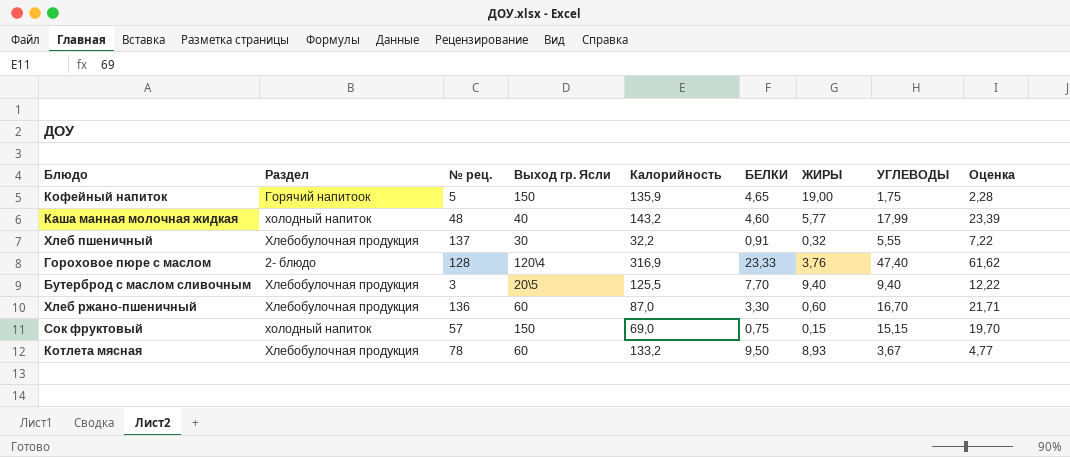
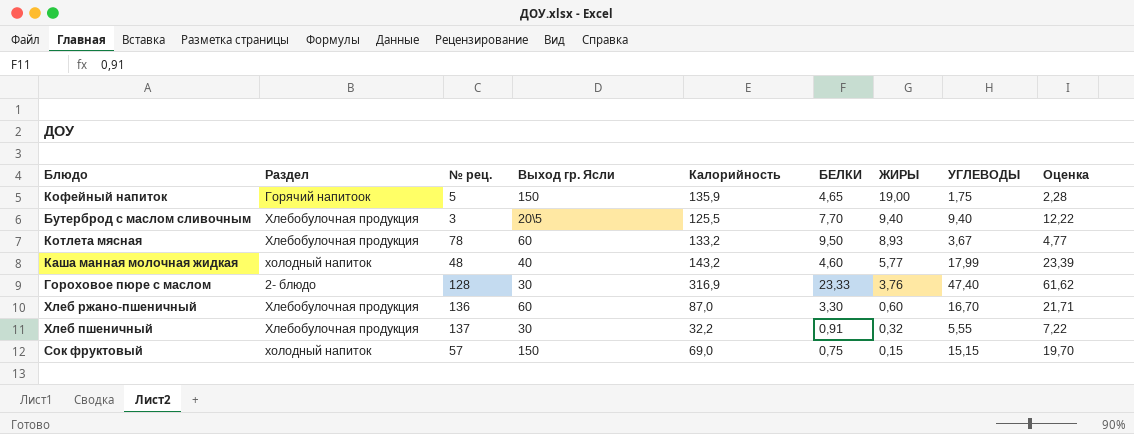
row order: none -> ЖИРЫ descending
Гороховое пюре с маслом | Выход гр. Ясли: 120\4 -> 30

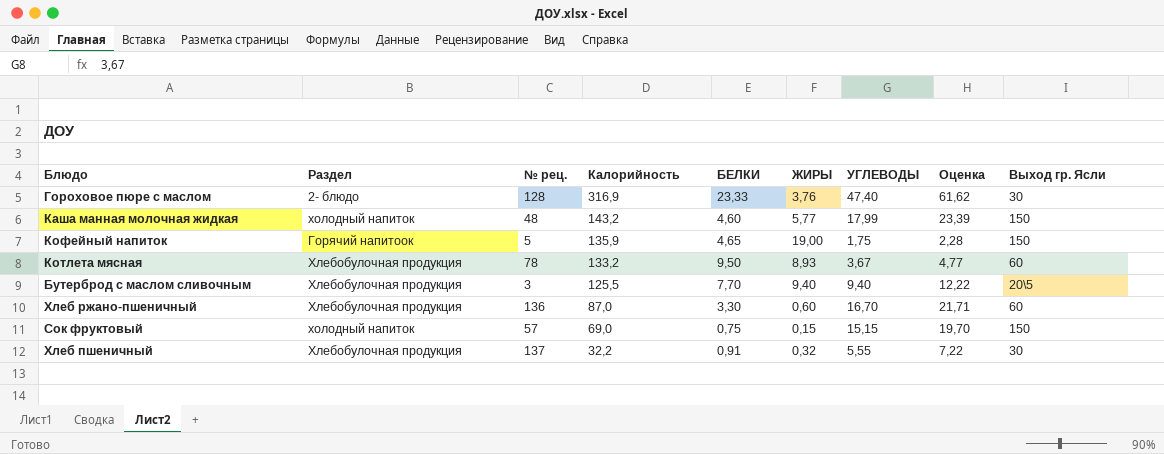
row order: ЖИРЫ descending -> Калорийность descending
column Выход гр. Ясли | position: 4 -> 9
Каша манная молочная жидкая | Выход гр. Ясли: 40 -> 150

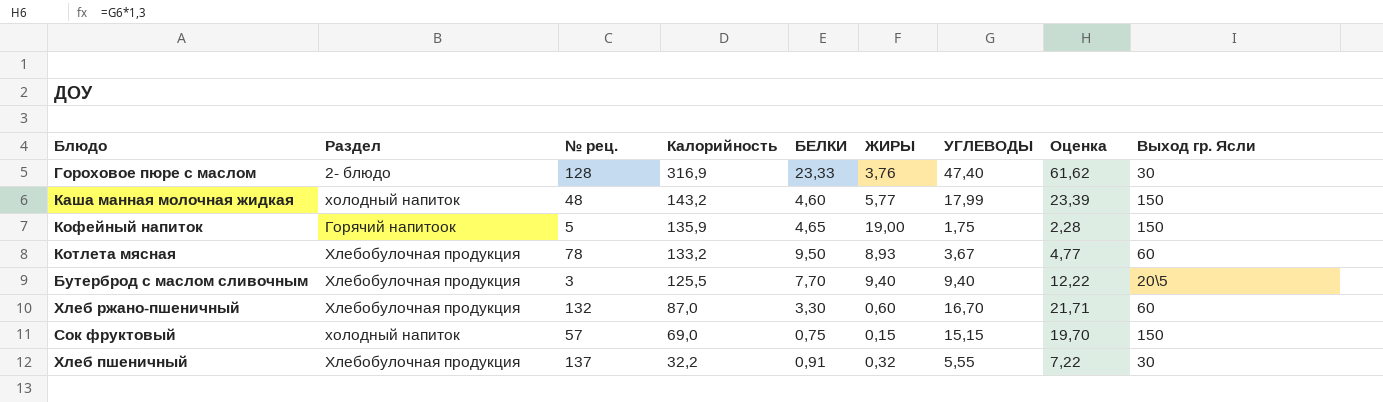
Хлеб ржано-пшеничный | № рец.: 136 -> 132

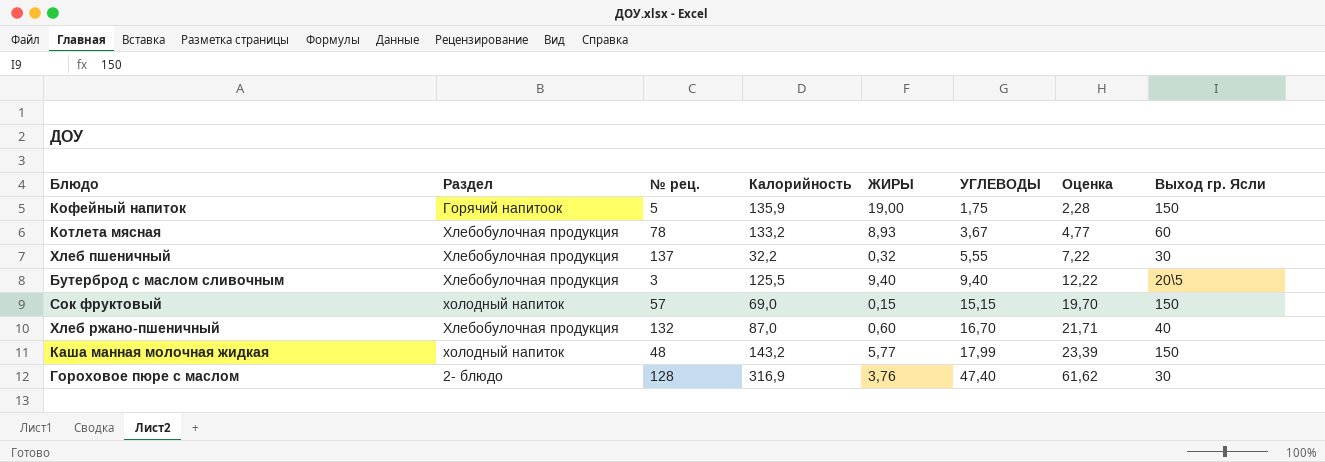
row order: Калорийность descending -> УГЛЕВОДЫ ascending
column БЕЛКИ | position: 5 -> none
Хлеб ржано-пшеничный | Выход гр. Ясли: 60 -> 40

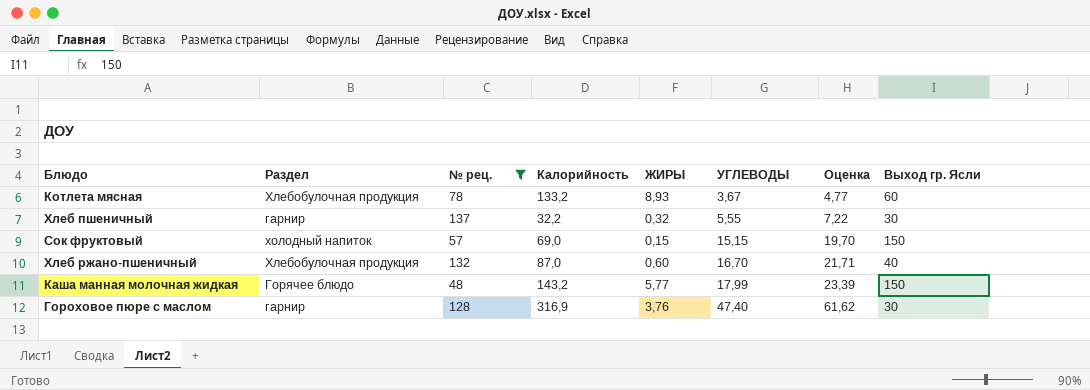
filter: none -> № рец. >= 48
Хлеб пшеничный | Раздел: Хлебобулочная продукция -> гарнир
Каша манная молочная жидкая | Раздел: холодный напиток -> Горячее блюдо
Гороховое пюре с маслом | Раздел: 2- блюдо -> гарнир

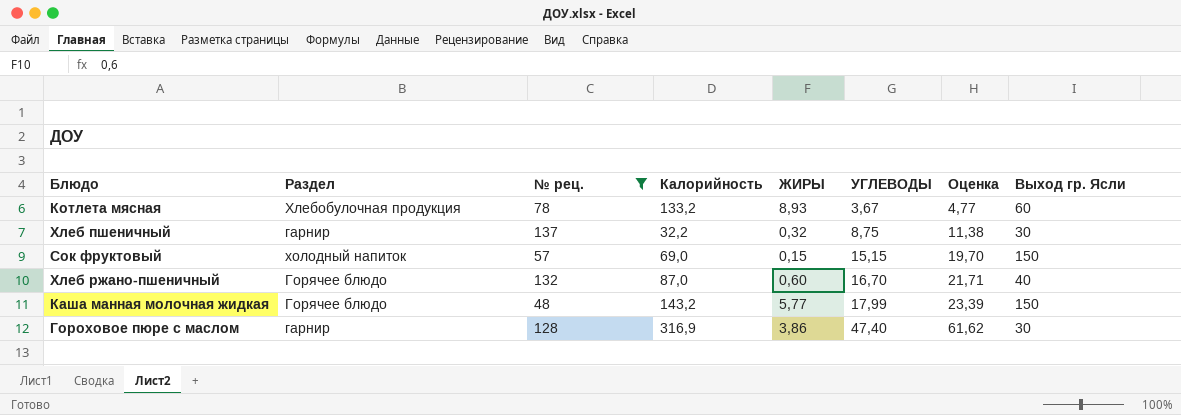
Хлеб пшеничный | УГЛЕВОДЫ: 5,55 -> 8,75
Хлеб пшеничный | Оценка: 7,22 -> 11,38
Хлеб ржано-пшеничный | Раздел: Хлебобулочная продукция -> Горячее блюдо
Гороховое пюре с маслом | ЖИРЫ: 3,76 -> 3,86

